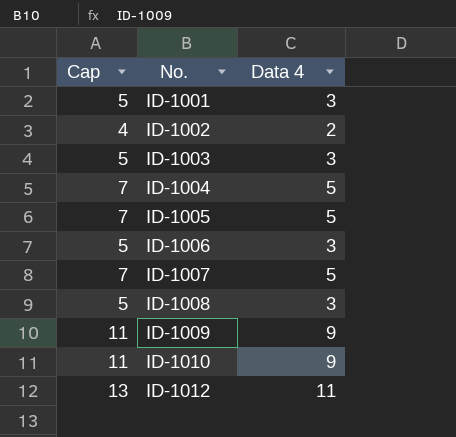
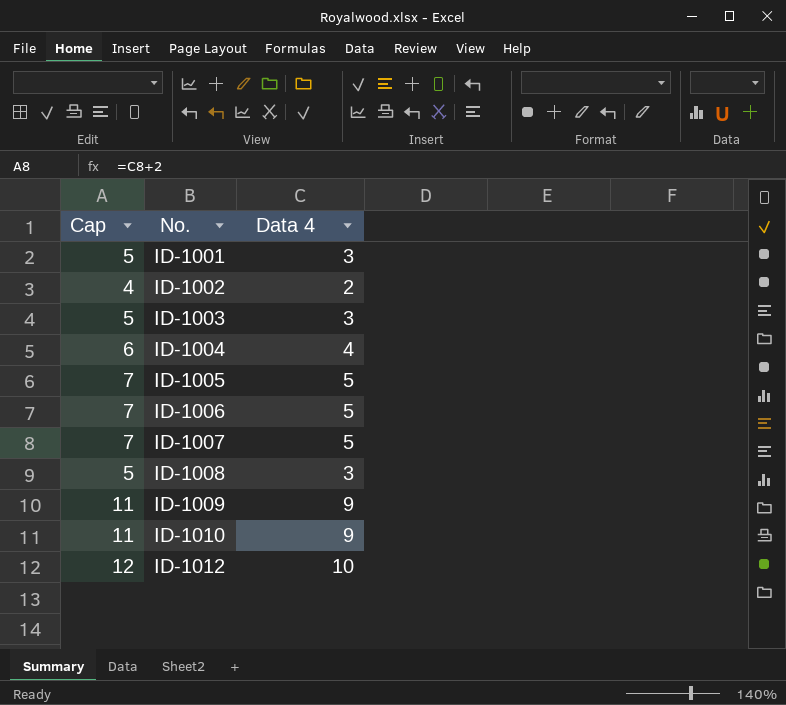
ID-1004 | Cap: 7 -> 6
ID-1004 | Data 4: 5 -> 4
ID-1006 | Cap: 5 -> 7
ID-1006 | Data 4: 3 -> 5
ID-1012 | Cap: 13 -> 12
ID-1012 | Data 4: 11 -> 10

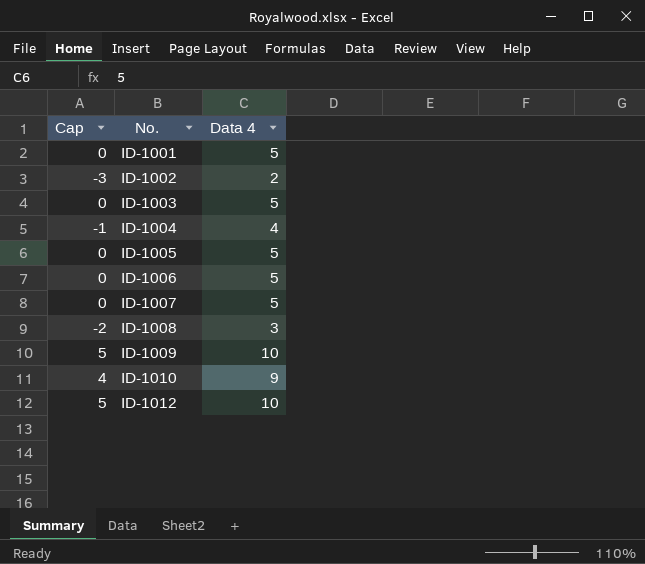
column Cap | formula: [Data 4] + 2 -> [Data 4] - 5
ID-1001 | Data 4: 3 -> 5
ID-1003 | Data 4: 3 -> 5
ID-1009 | Data 4: 9 -> 10

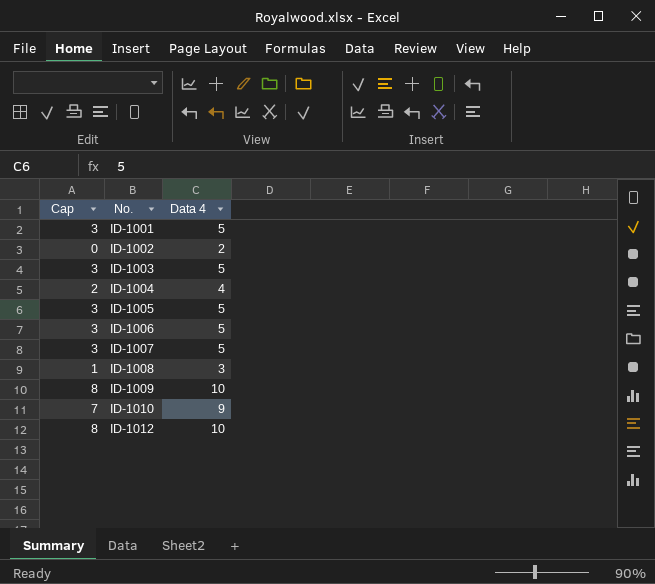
column Cap | formula: [Data 4] - 5 -> [Data 4] - 2

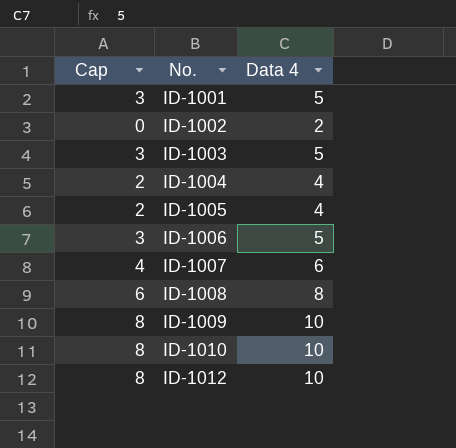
ID-1005 | Cap: 3 -> 2
ID-1005 | Data 4: 5 -> 4
ID-1007 | Cap: 3 -> 4
ID-1007 | Data 4: 5 -> 6
ID-1008 | Cap: 1 -> 6
ID-1008 | Data 4: 3 -> 8
ID-1010 | Cap: 7 -> 8
ID-1010 | Data 4: 9 -> 10

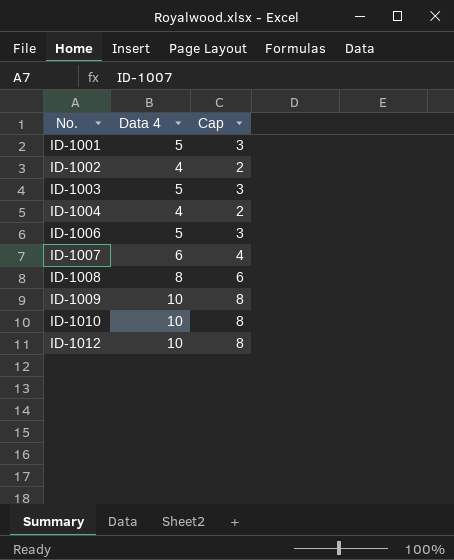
column Cap | position: 1 -> 3
row ID-1005: 2 | 4 -> none
ID-1002 | Data 4: 2 -> 4
ID-1002 | Cap: 0 -> 2

